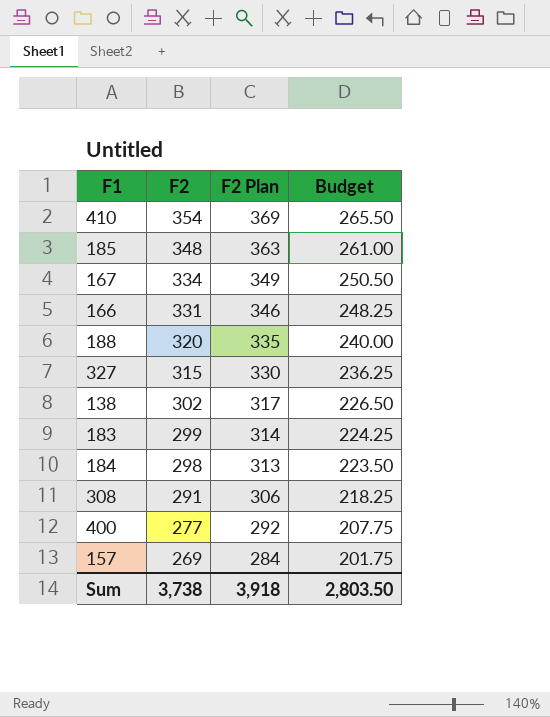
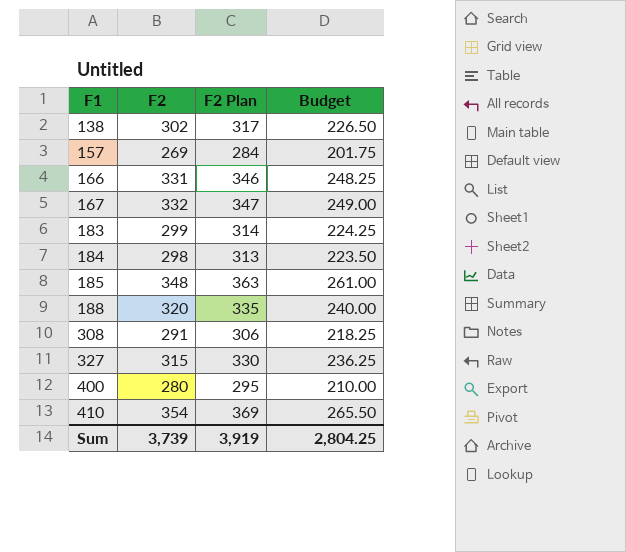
row order: F2 descending -> F1 ascending
167 | F2: 334 -> 332
167 | F2 Plan: 349 -> 347
167 | Budget: 250.50 -> 249.00
400 | F2: 277 -> 280
400 | F2 Plan: 292 -> 295
400 | Budget: 207.75 -> 210.00
Sum | F2: 3,738 -> 3,739
Sum | F2 Plan: 3,918 -> 3,919
Sum | Budget: 2,803.50 -> 2,804.25

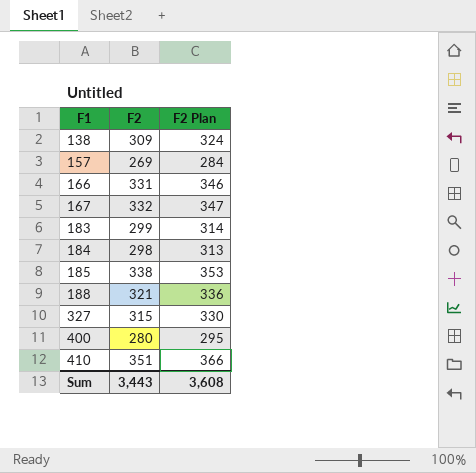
column Budget | formula: [F2] * 0.75 -> none
row 308: 291 | 306 | 218.25 -> none
138 | F2: 302 -> 309
138 | F2 Plan: 317 -> 324
185 | F2: 348 -> 338
185 | F2 Plan: 363 -> 353
188 | F2: 320 -> 321
188 | F2 Plan: 335 -> 336
410 | F2: 354 -> 351
410 | F2 Plan: 369 -> 366
Sum | F2: 3,739 -> 3,443
Sum | F2 Plan: 3,919 -> 3,608

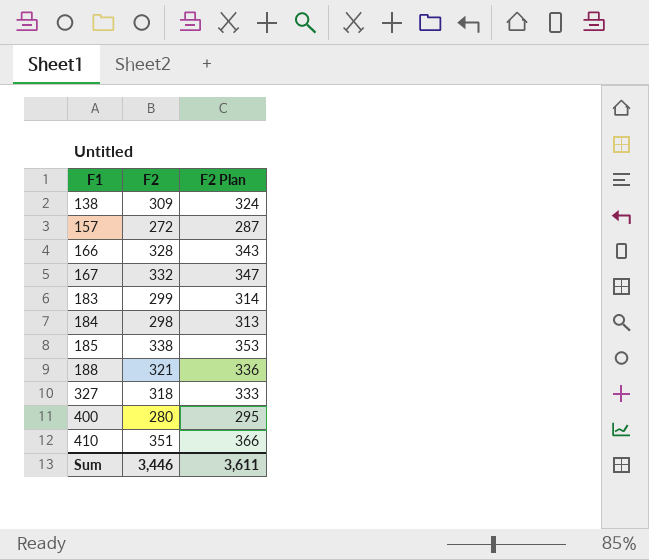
157 | F2: 269 -> 272
157 | F2 Plan: 284 -> 287
166 | F2: 331 -> 328
166 | F2 Plan: 346 -> 343
327 | F2: 315 -> 318
327 | F2 Plan: 330 -> 333
Sum | F2: 3,443 -> 3,446
Sum | F2 Plan: 3,608 -> 3,611

